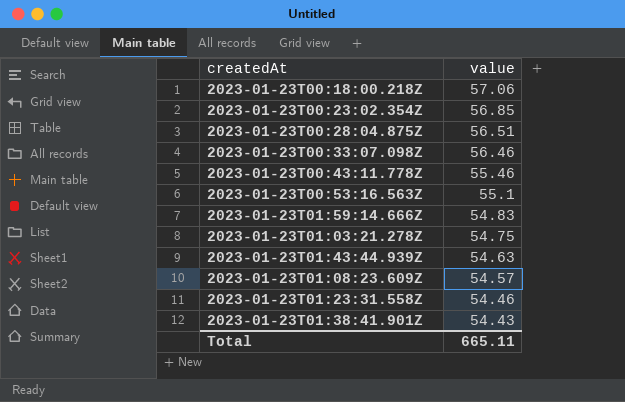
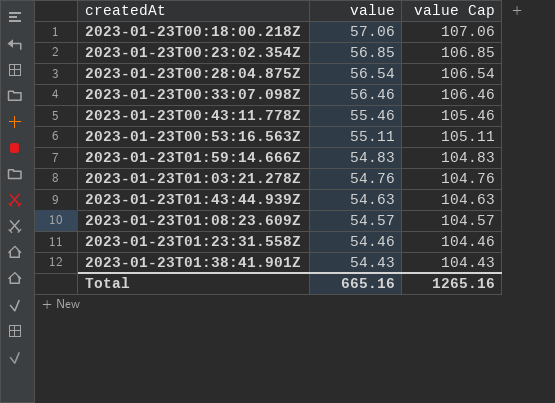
column value Cap | formula: none -> [value] + 50
2023-01-23T00:28:04.875Z | value: 56.51 -> 56.54
2023-01-23T00:53:16.563Z | value: 55.1 -> 55.11
2023-01-23T01:03:21.278Z | value: 54.75 -> 54.76
Total | value: 665.11 -> 665.16

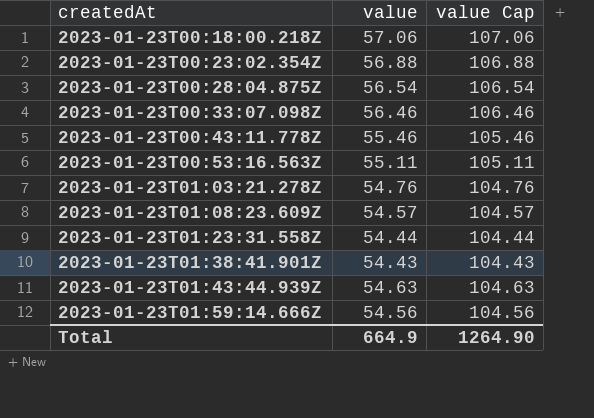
row order: value descending -> createdAt ascending
2023-01-23T00:23:02.354Z | value: 56.85 -> 56.88
2023-01-23T00:23:02.354Z | value Cap: 106.85 -> 106.88
2023-01-23T01:23:31.558Z | value: 54.46 -> 54.44
2023-01-23T01:23:31.558Z | value Cap: 104.46 -> 104.44
2023-01-23T01:59:14.666Z | value: 54.83 -> 54.56
2023-01-23T01:59:14.666Z | value Cap: 104.83 -> 104.56
Total | value: 665.16 -> 664.9
Total | value Cap: 1265.16 -> 1264.90

